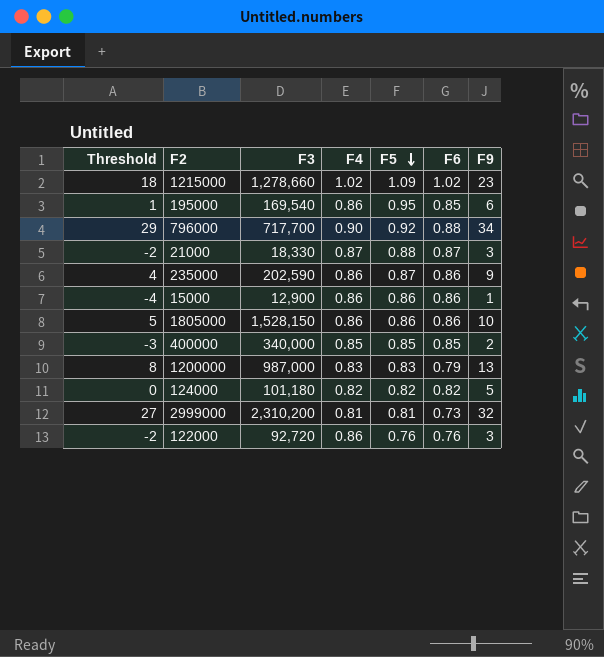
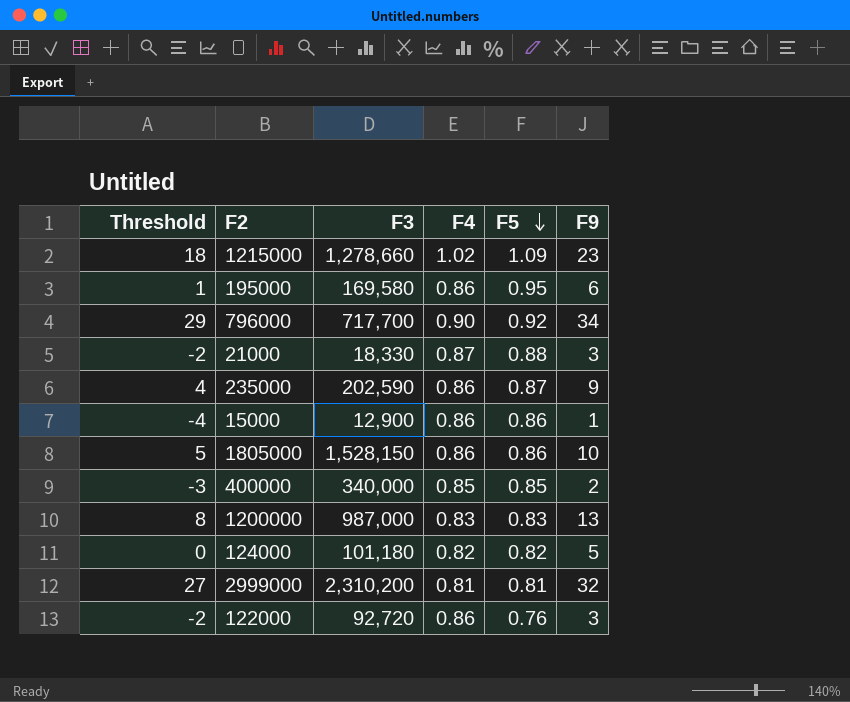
column F6 | position: 6 -> none
195000 | F3: 169,540 -> 169,580

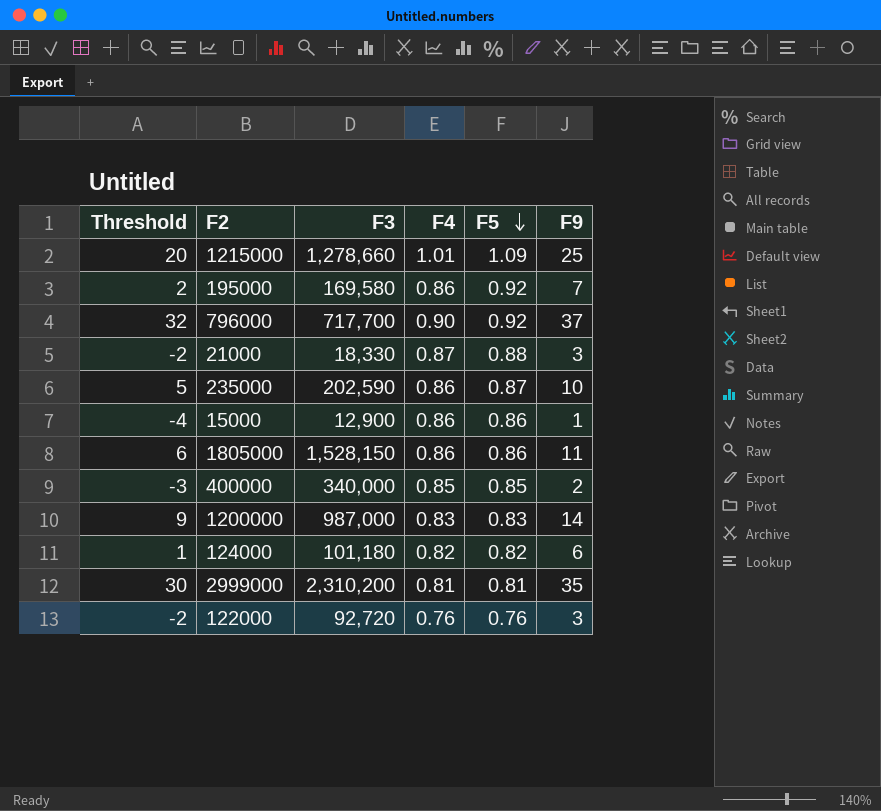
1215000 | Threshold: 18 -> 20
1215000 | F4: 1.02 -> 1.01
1215000 | F9: 23 -> 25
195000 | Threshold: 1 -> 2
195000 | F5: 0.95 -> 0.92
195000 | F9: 6 -> 7
796000 | Threshold: 29 -> 32
796000 | F9: 34 -> 37
235000 | Threshold: 4 -> 5
235000 | F9: 9 -> 10
1805000 | Threshold: 5 -> 6
1805000 | F9: 10 -> 11
1200000 | Threshold: 8 -> 9
1200000 | F9: 13 -> 14
124000 | Threshold: 0 -> 1
124000 | F9: 5 -> 6
2999000 | Threshold: 27 -> 30
2999000 | F9: 32 -> 35
122000 | F4: 0.86 -> 0.76

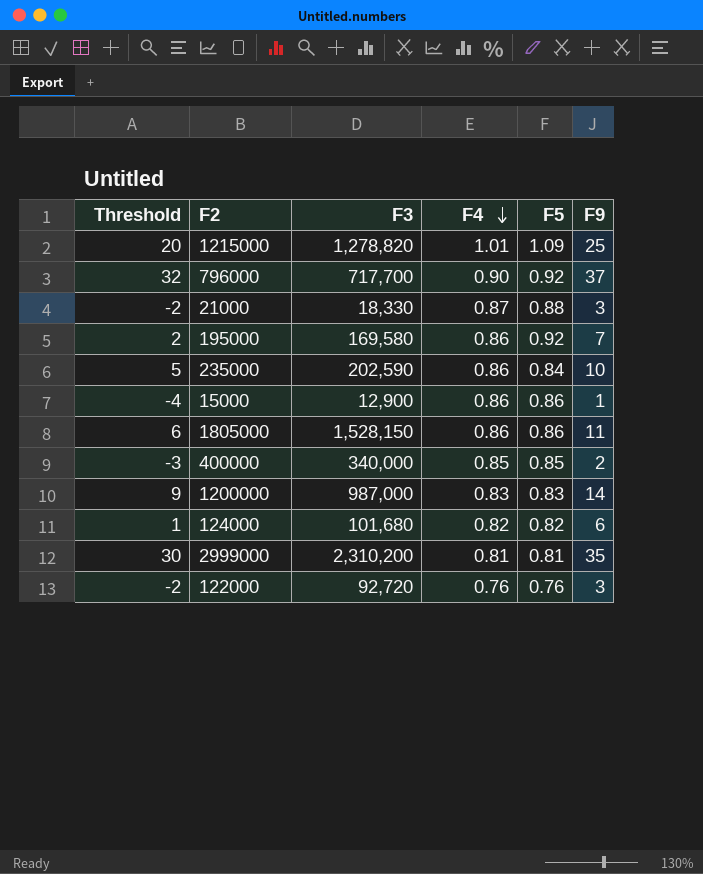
row order: F5 descending -> F4 descending
1215000 | F3: 1,278,660 -> 1,278,820
235000 | F5: 0.87 -> 0.84
124000 | F3: 101,180 -> 101,680

